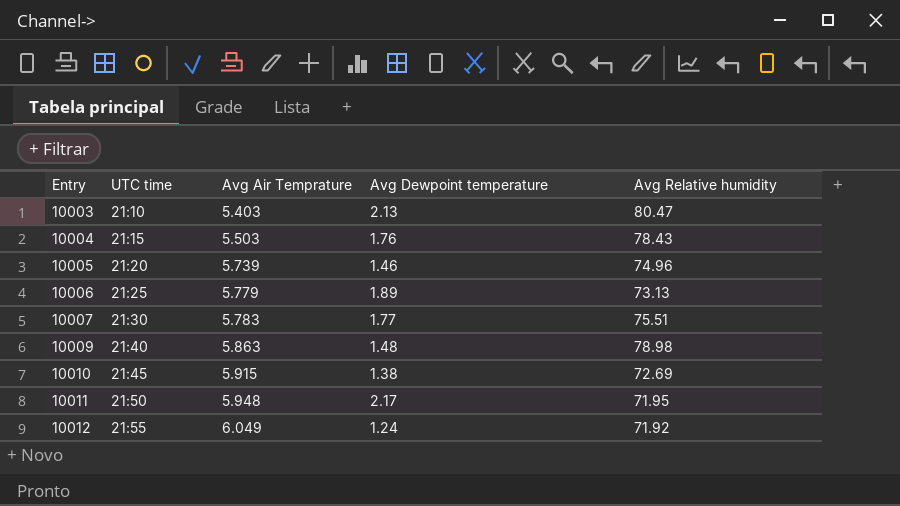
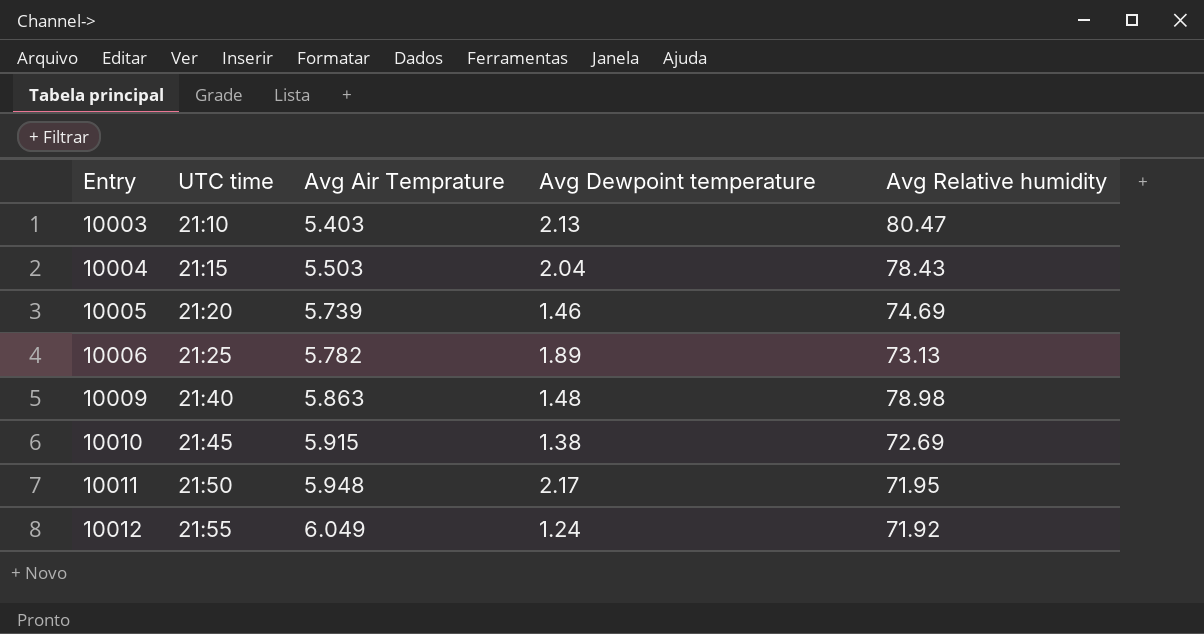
row 10007: 21:30 | 5.783 | 1.77 | 75.51 -> none
10004 | Avg Dewpoint temperature: 1.76 -> 2.04
10005 | Avg Relative humidity: 74.96 -> 74.69
10006 | Avg Air Temprature: 5.779 -> 5.782

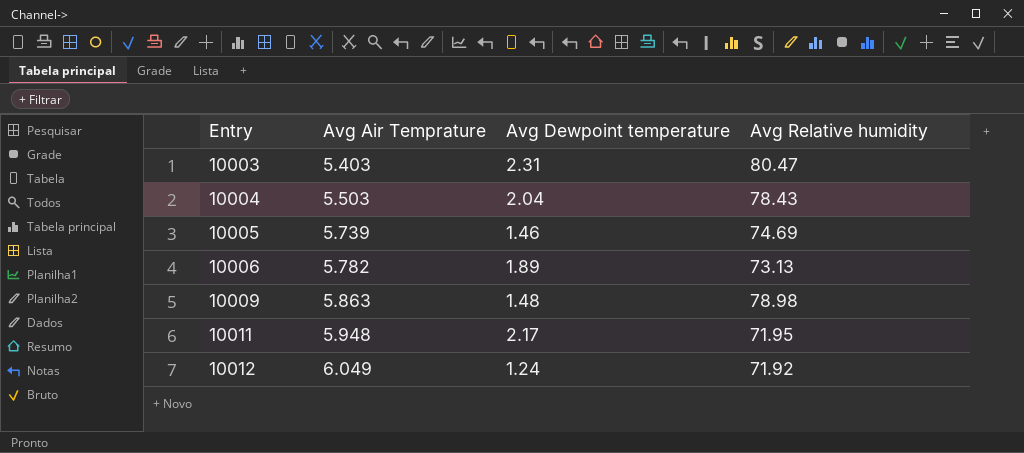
column UTC time | position: 2 -> none
row 10010: 21:45 | 5.915 | 1.38 | 72.69 -> none
10003 | Avg Dewpoint temperature: 2.13 -> 2.31

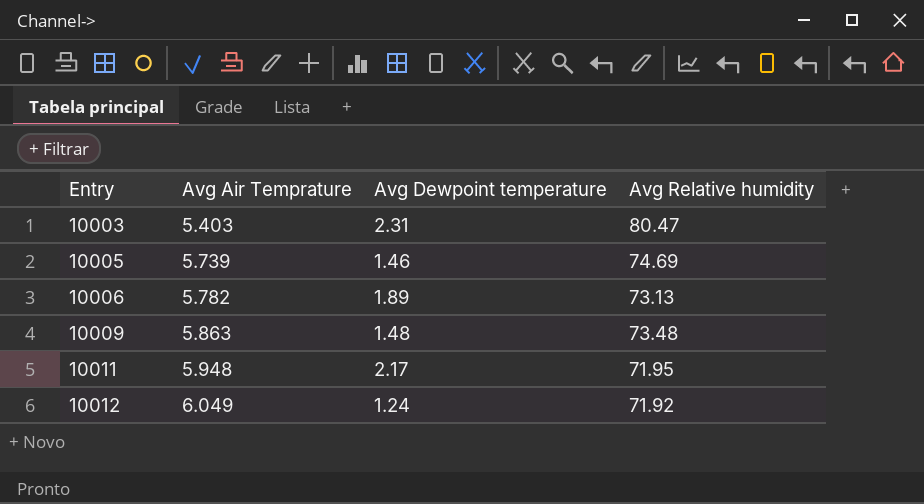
row 10004: 5.503 | 2.04 | 78.43 -> none
10009 | Avg Relative humidity: 78.98 -> 73.48

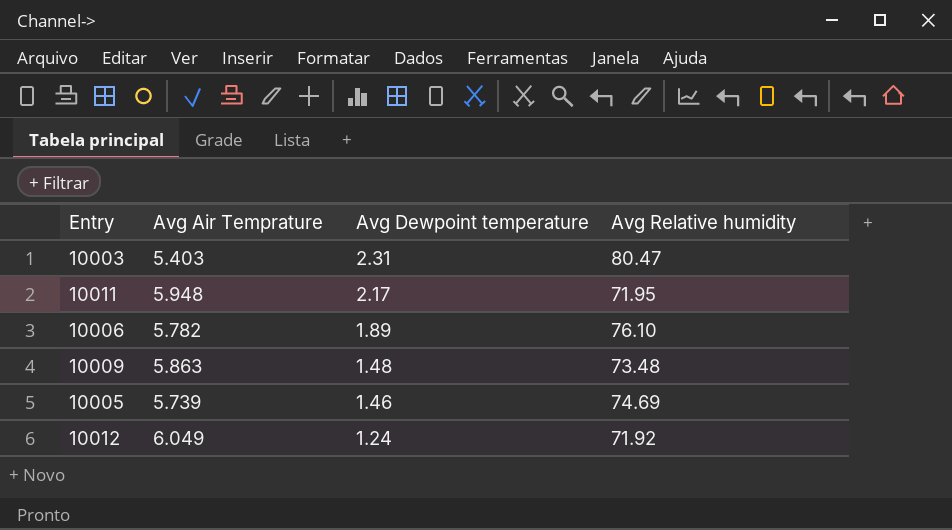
row order: Entry ascending -> Avg Dewpoint temperature descending
10006 | Avg Relative humidity: 73.13 -> 76.10

